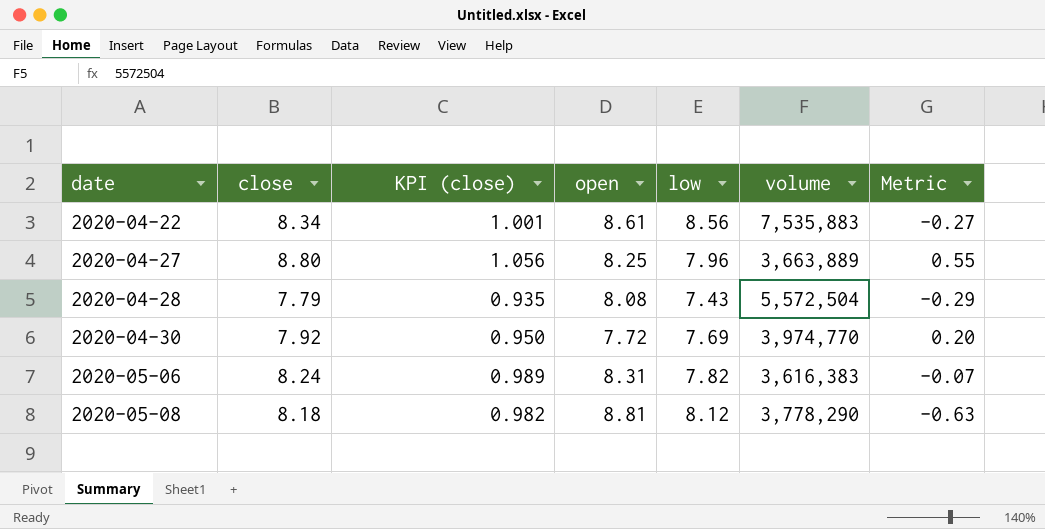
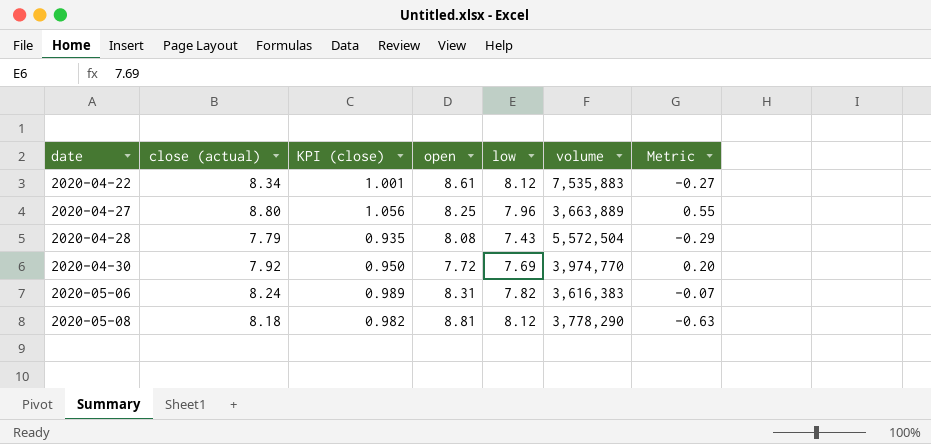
column name: close -> close (actual)
2020-04-22 | low: 8.56 -> 8.12

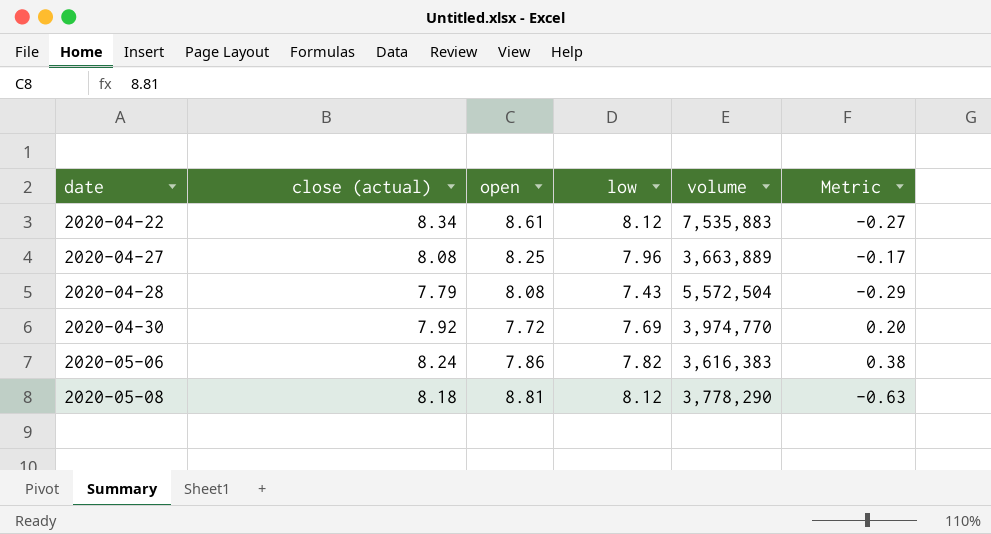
column KPI (close) | formula: [close (actual)] * 0.12 -> none
2020-04-27 | close (actual): 8.80 -> 8.08
2020-04-27 | Metric: 0.55 -> -0.17
2020-05-06 | open: 8.31 -> 7.86
2020-05-06 | Metric: -0.07 -> 0.38

